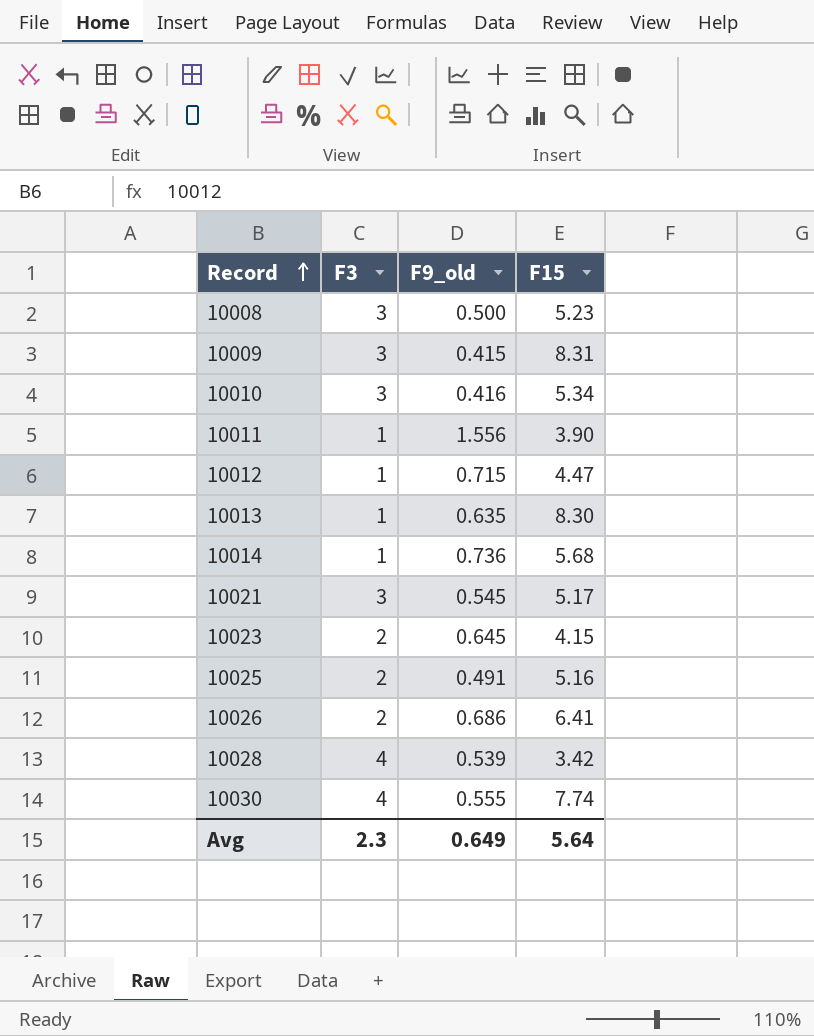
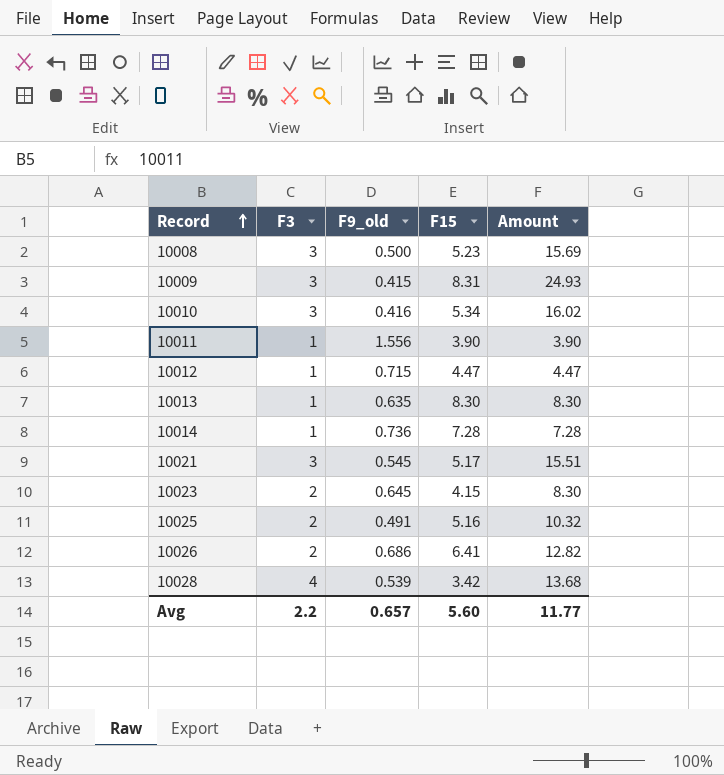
column Amount | formula: none -> [F3] * [F15]
row 10030: 4 | 0.555 | 7.74 -> none
10014 | F15: 5.68 -> 7.28
Avg | F3: 2.3 -> 2.2
Avg | F9_old: 0.649 -> 0.657
Avg | F15: 5.64 -> 5.60

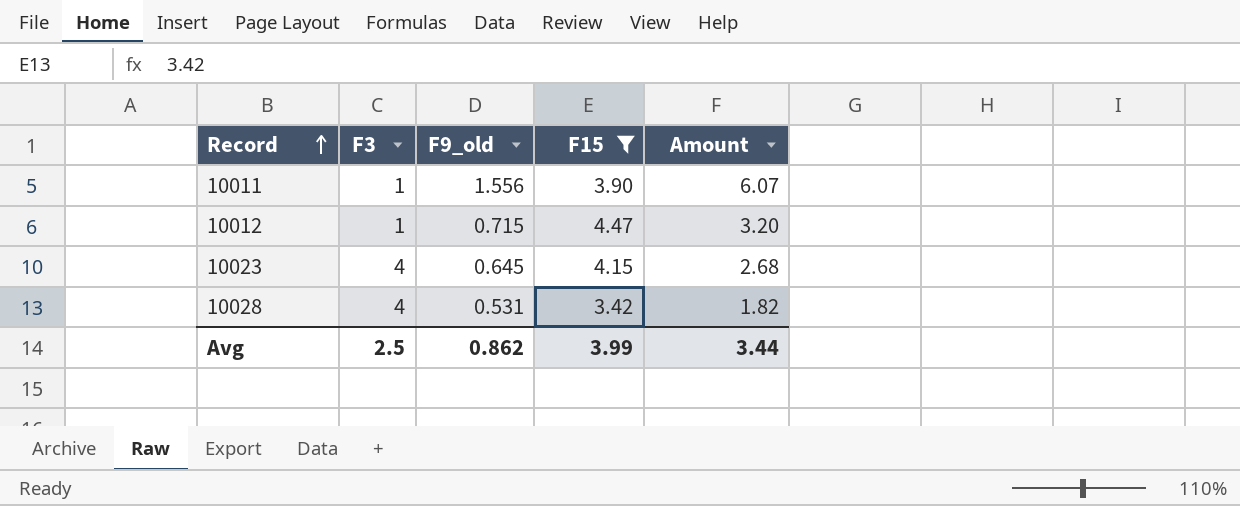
filter: none -> F15 <= 4.47
column Amount | formula: [F3] * [F15] -> [F9_old] * [F15]
10023 | F3: 2 -> 4
10028 | F9_old: 0.539 -> 0.531
Avg | F3: 2.2 -> 2.5
Avg | F9_old: 0.657 -> 0.862
Avg | F15: 5.60 -> 3.99
Avg | Amount: 11.77 -> 3.44

